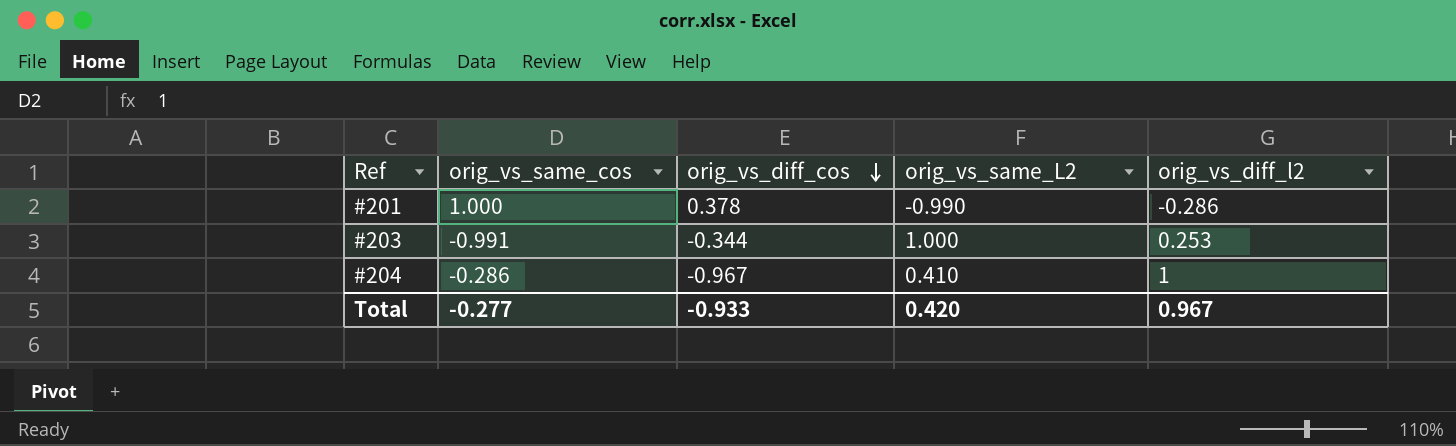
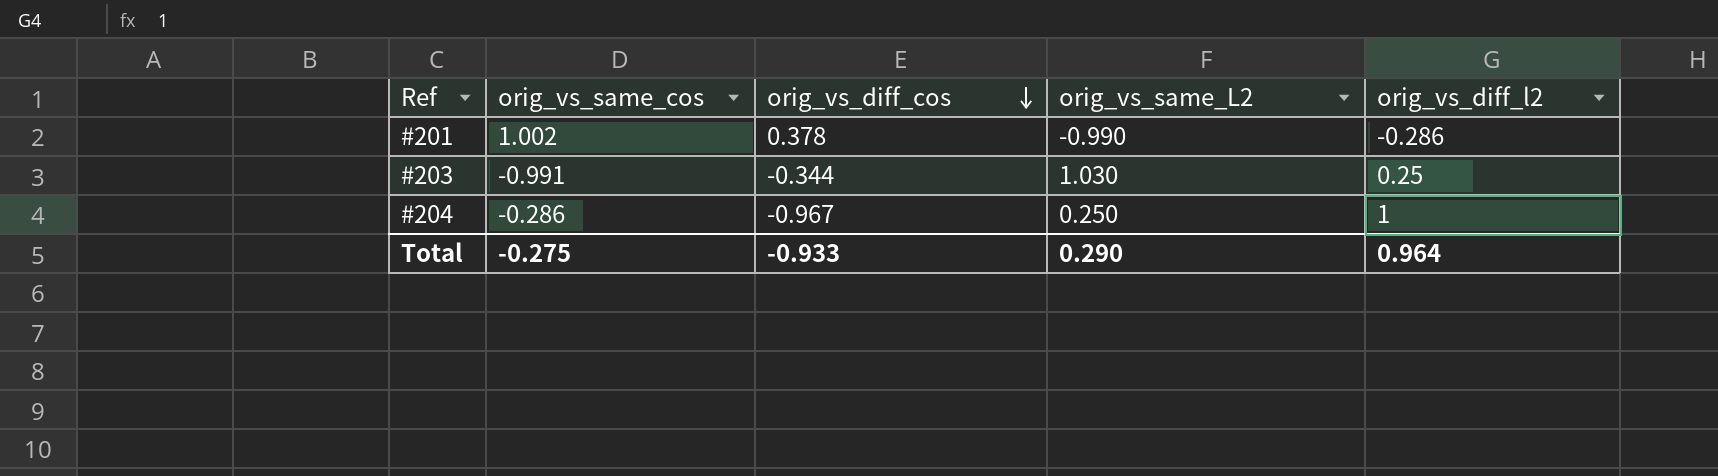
#201 | orig_vs_same_cos: 1.000 -> 1.002
#203 | orig_vs_same_L2: 1.000 -> 1.030
#203 | orig_vs_diff_l2: 0.253 -> 0.25
#204 | orig_vs_same_L2: 0.410 -> 0.250
Total | orig_vs_same_cos: -0.277 -> -0.275
Total | orig_vs_same_L2: 0.420 -> 0.290
Total | orig_vs_diff_l2: 0.967 -> 0.964

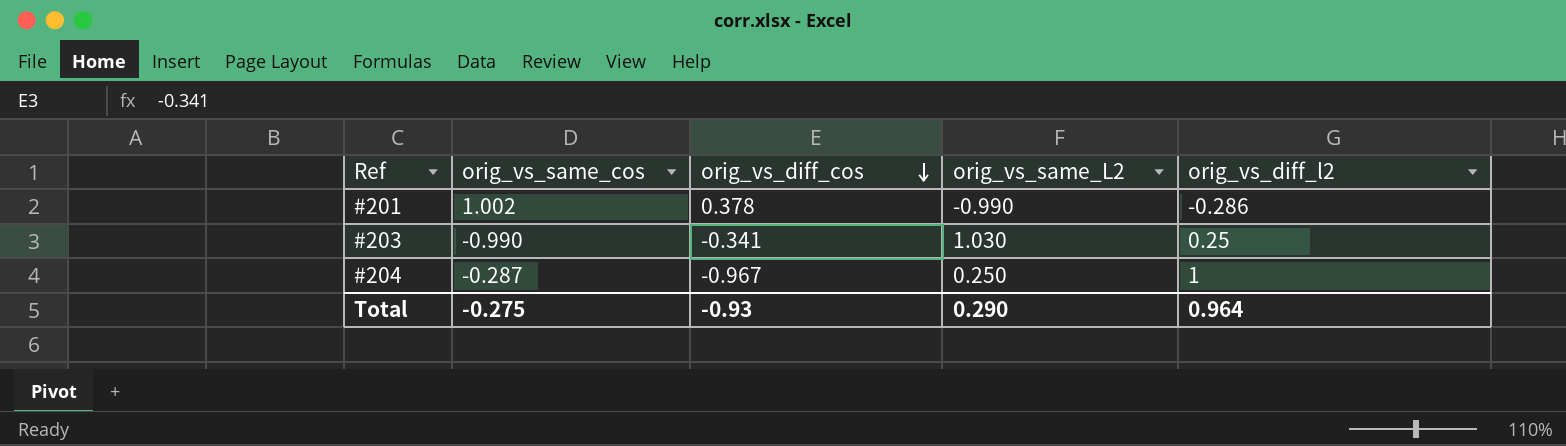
#203 | orig_vs_same_cos: -0.991 -> -0.990
#203 | orig_vs_diff_cos: -0.344 -> -0.341
#204 | orig_vs_same_cos: -0.286 -> -0.287
Total | orig_vs_diff_cos: -0.933 -> -0.93

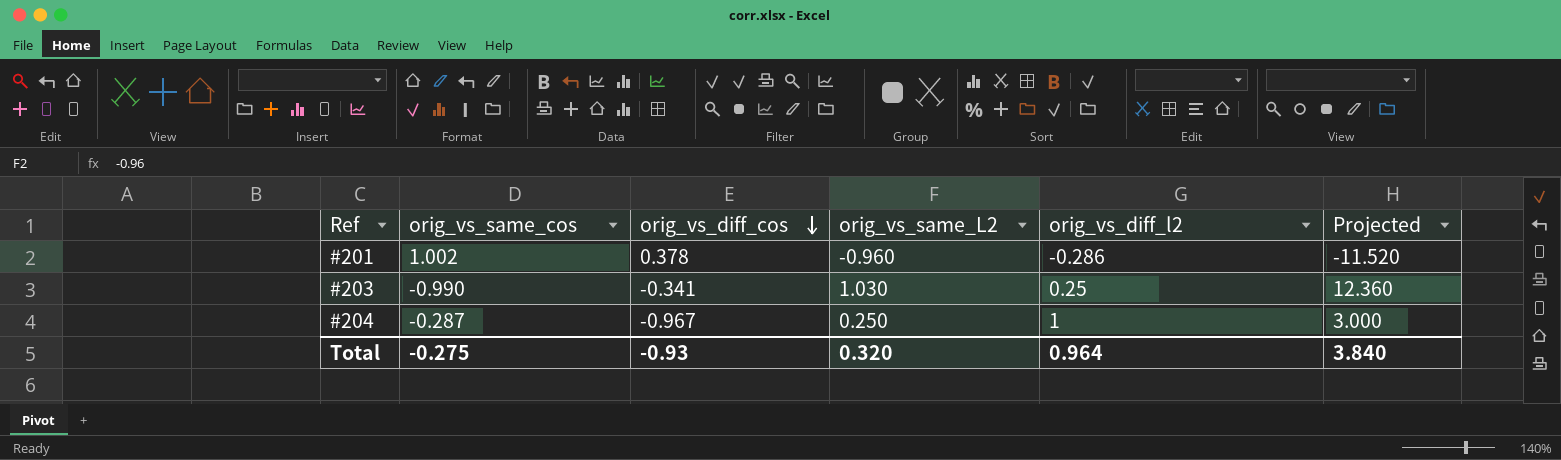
column Projected | formula: none -> [orig_vs_same_L2] * 12
#201 | orig_vs_same_L2: -0.990 -> -0.960
Total | orig_vs_same_L2: 0.290 -> 0.320

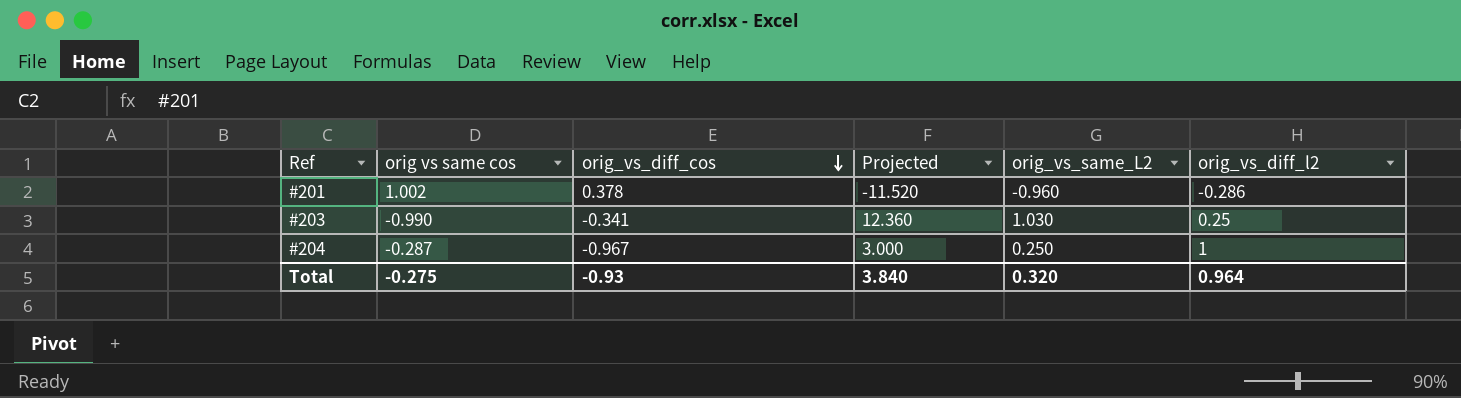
column name: orig_vs_same_cos -> orig vs same cos
column Projected | position: 6 -> 4

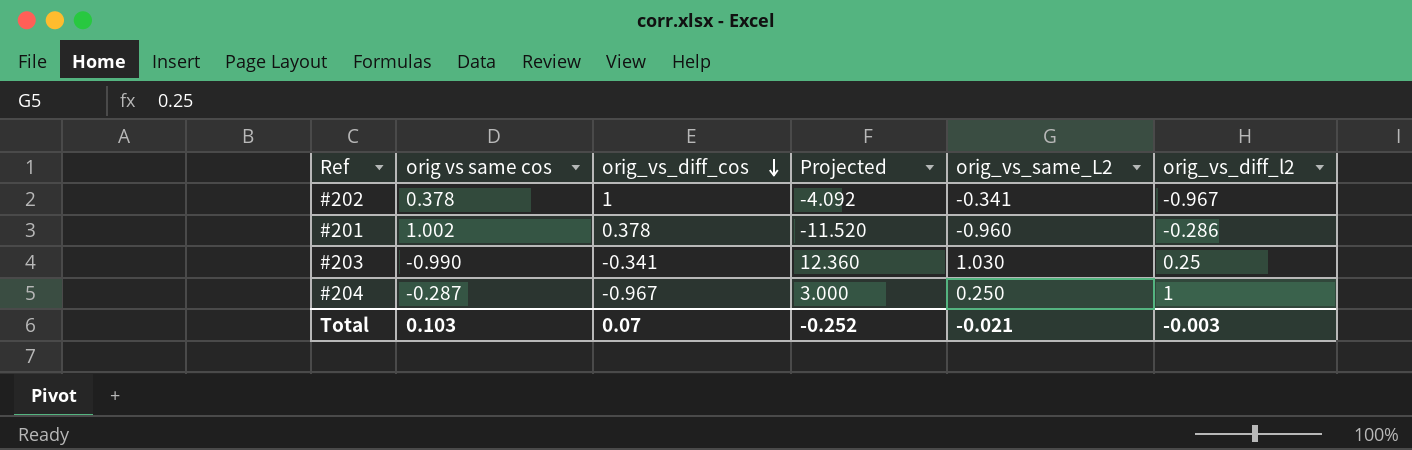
row #202: none -> 0.378 | 1 | -4.092 | -0.341 | -0.967
Total | orig vs same cos: -0.275 -> 0.103
Total | orig_vs_diff_cos: -0.93 -> 0.07
Total | Projected: 3.840 -> -0.252
Total | orig_vs_same_L2: 0.320 -> -0.021
Total | orig_vs_diff_l2: 0.964 -> -0.003

